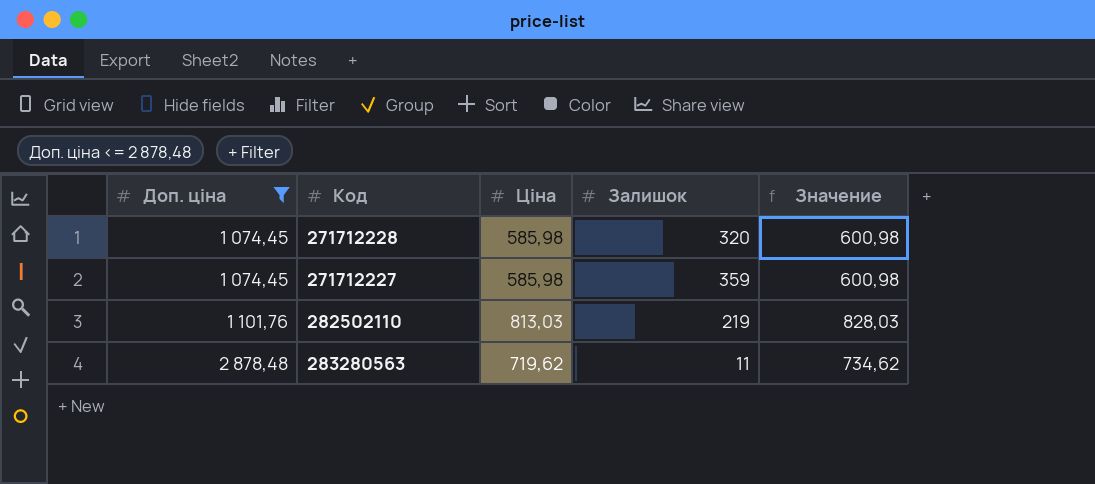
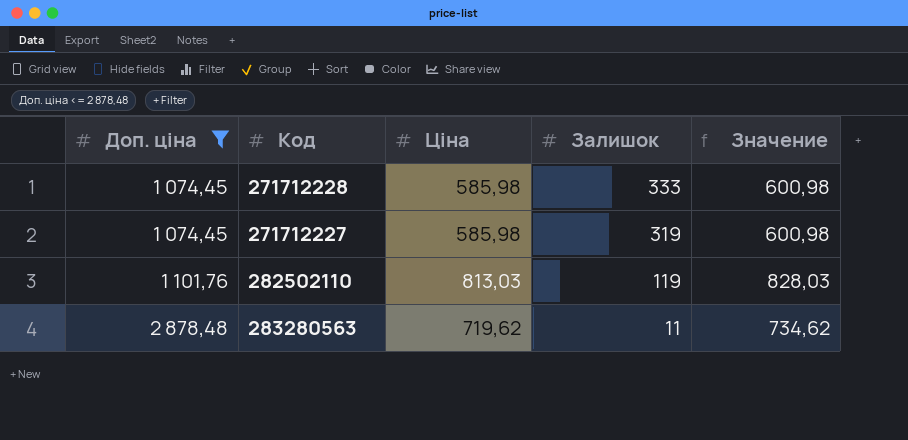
271712228 | Залишок: 320 -> 333
271712227 | Залишок: 359 -> 319
282502110 | Залишок: 219 -> 119

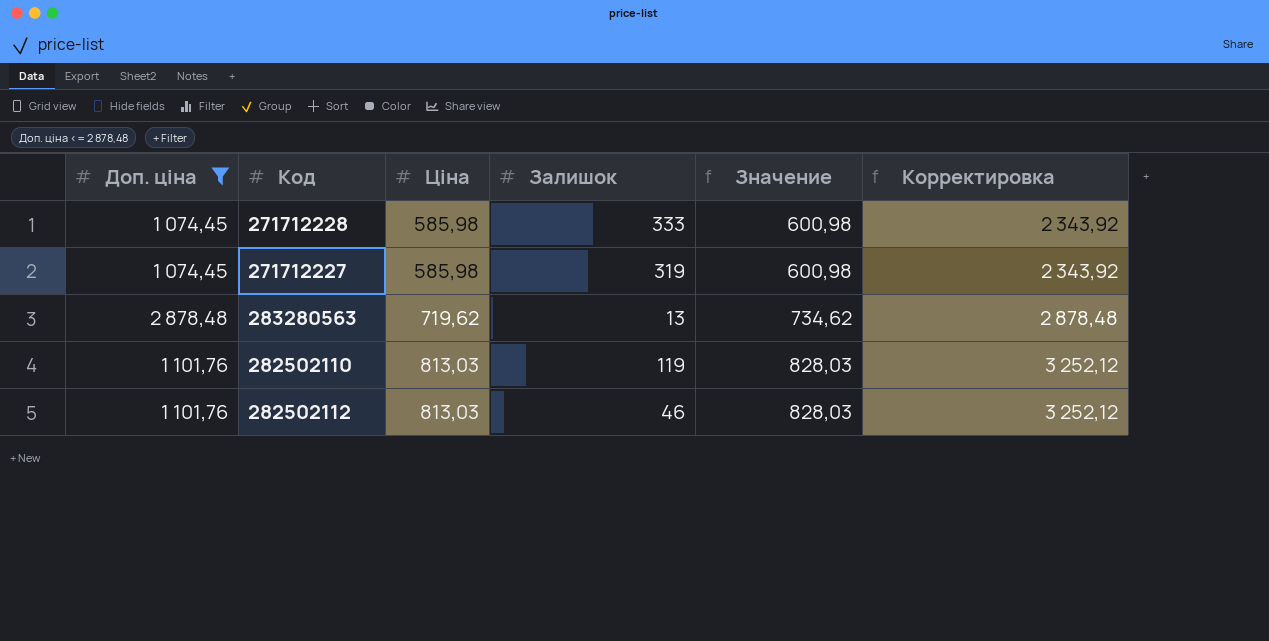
row order: Доп. ціна ascending -> Ціна ascending
column Корректировка | formula: none -> [Ціна] * 4
283280563 | Залишок: 11 -> 13
row 282502112: none -> 1 101,76 | 813,03 | 46 | 828,03 | 3 252,12

